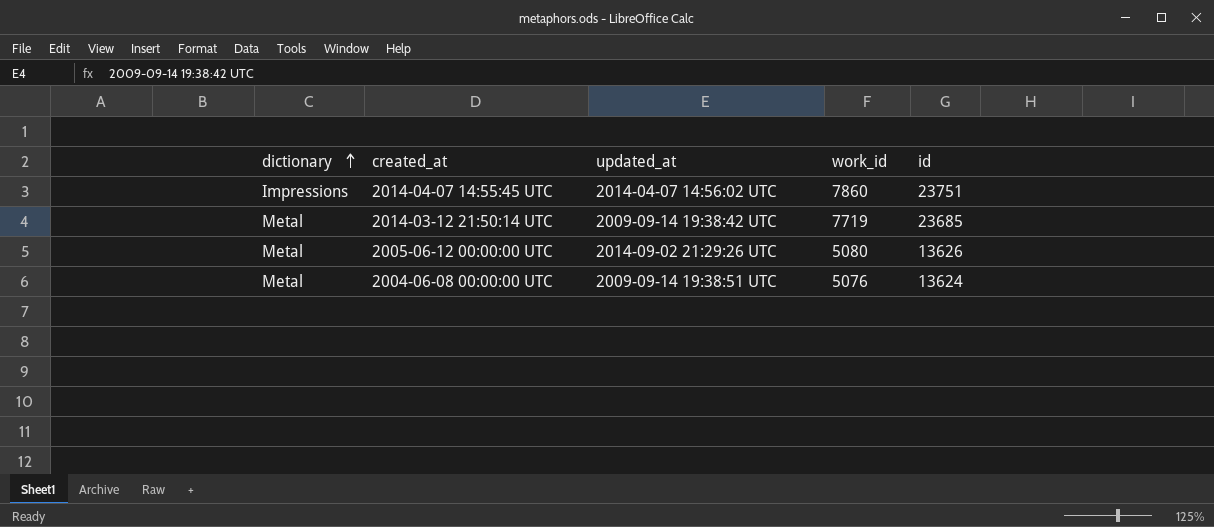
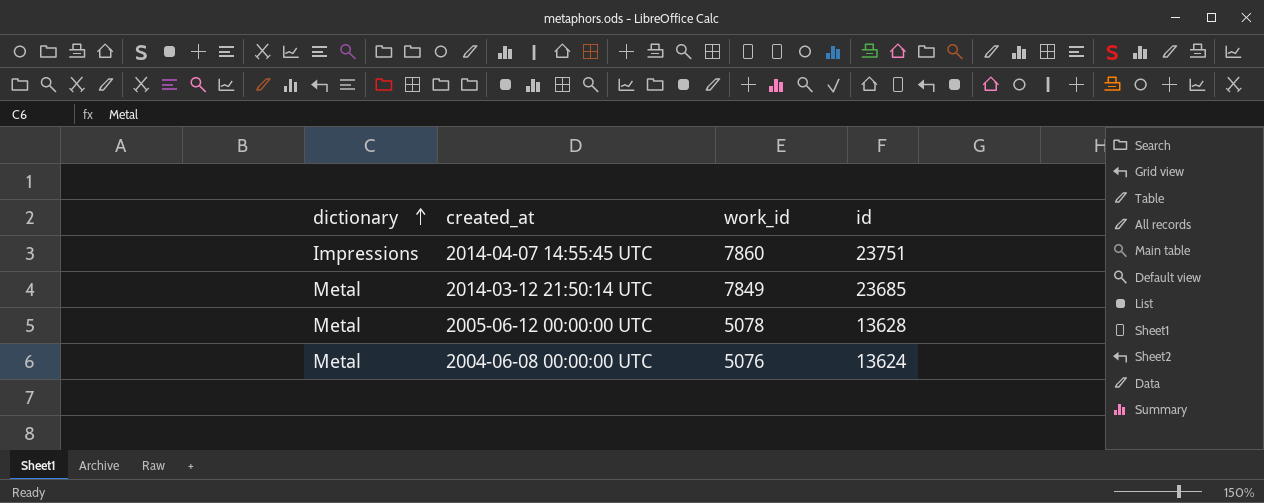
column updated_at | position: 3 -> none
2014-03-12 21:50:14 UTC | work_id: 7719 -> 7849
2005-06-12 00:00:00 UTC | work_id: 5080 -> 5078
2005-06-12 00:00:00 UTC | id: 13626 -> 13628

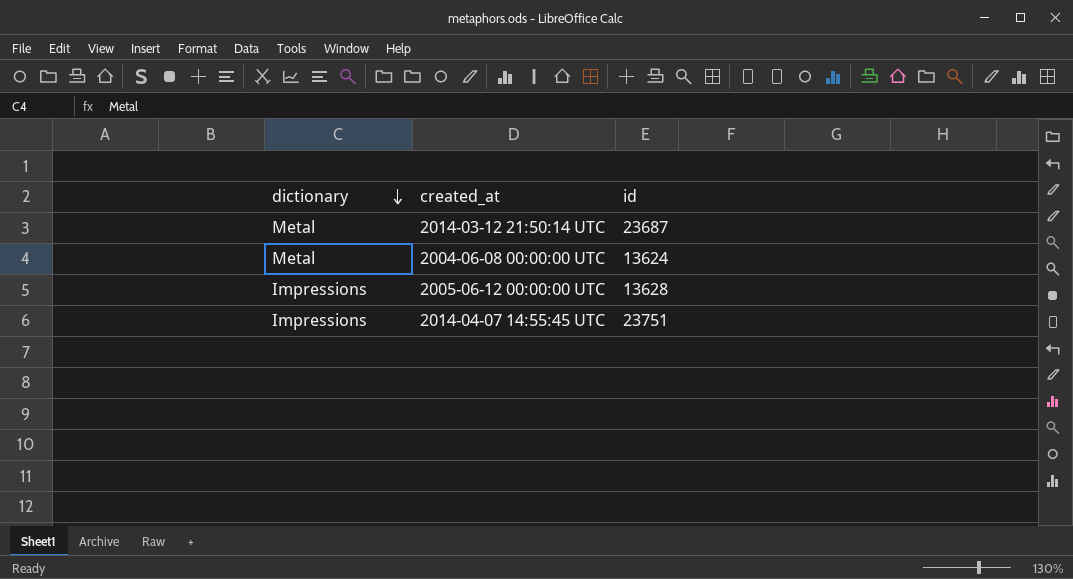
row order: dictionary ascending -> dictionary descending
column work_id | position: 3 -> none
2014-03-12 21:50:14 UTC | id: 23685 -> 23687
2005-06-12 00:00:00 UTC | dictionary: Metal -> Impressions

